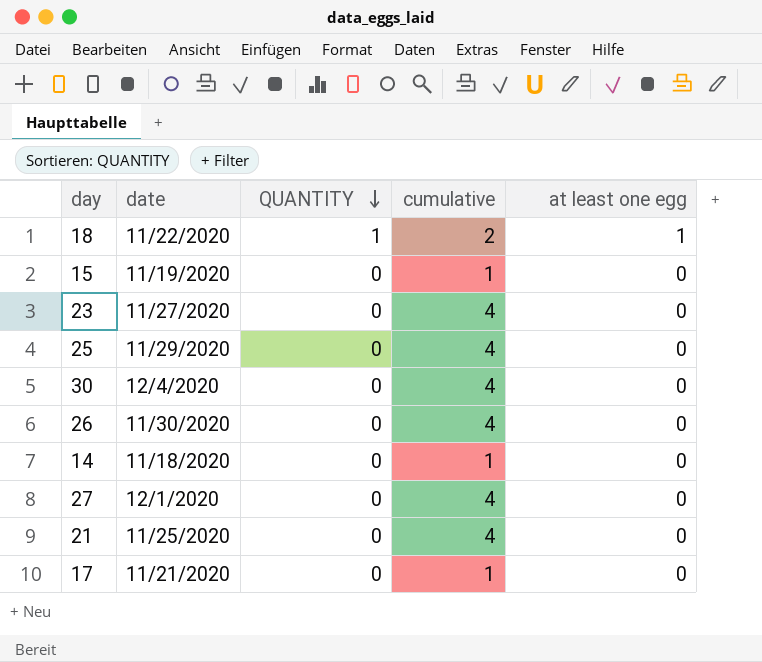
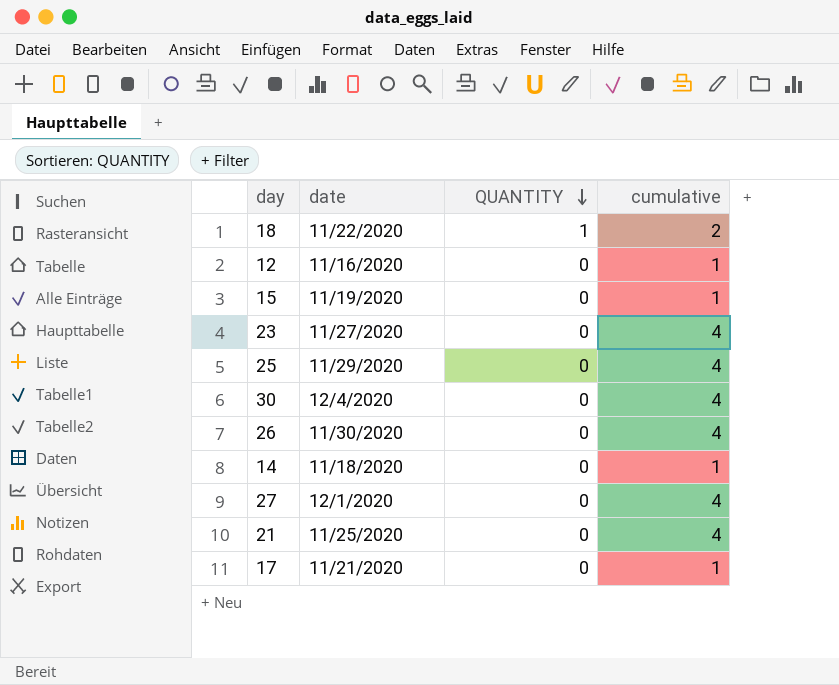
column at least one egg | position: 5 -> none
row 12: none -> 11/16/2020 | 0 | 1

